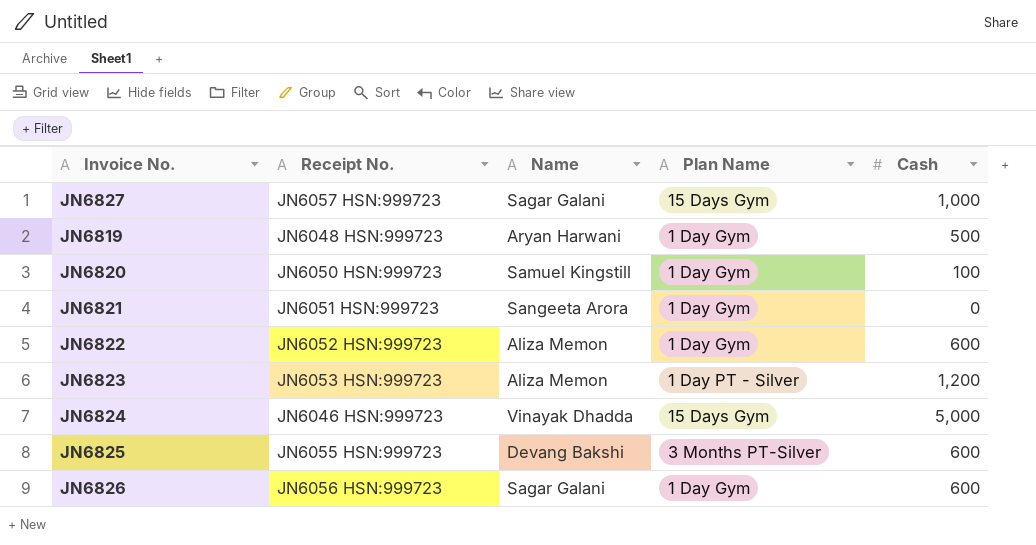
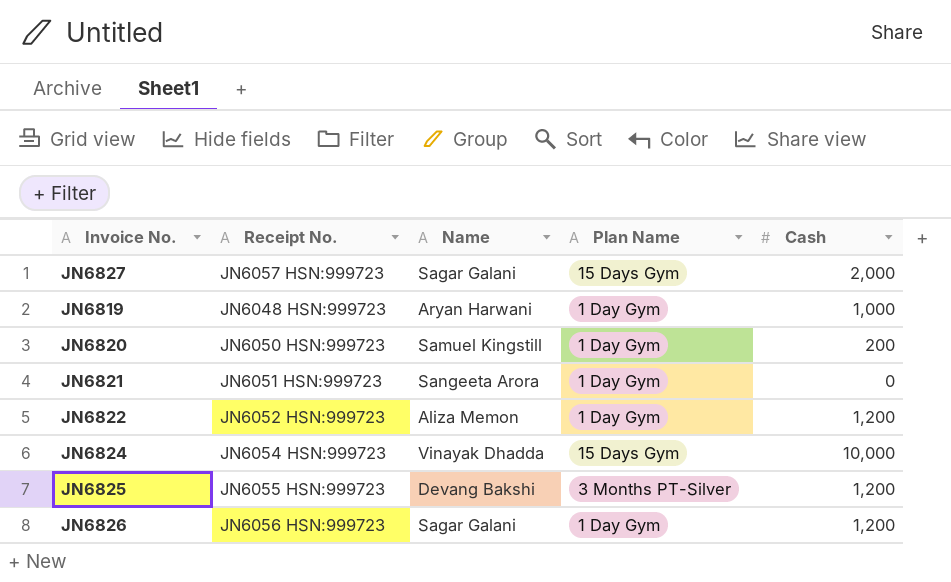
row JN6823: JN6053 HSN:999723 | Aliza Memon | 1 Day PT - Silver | 1,200 -> none
JN6827 | Cash: 1,000 -> 2,000
JN6819 | Cash: 500 -> 1,000
JN6820 | Cash: 100 -> 200
JN6822 | Cash: 600 -> 1,200
JN6824 | Receipt No.: JN6046 HSN:999723 -> JN6054 HSN:999723
JN6824 | Cash: 5,000 -> 10,000
JN6825 | Cash: 600 -> 1,200
JN6826 | Cash: 600 -> 1,200

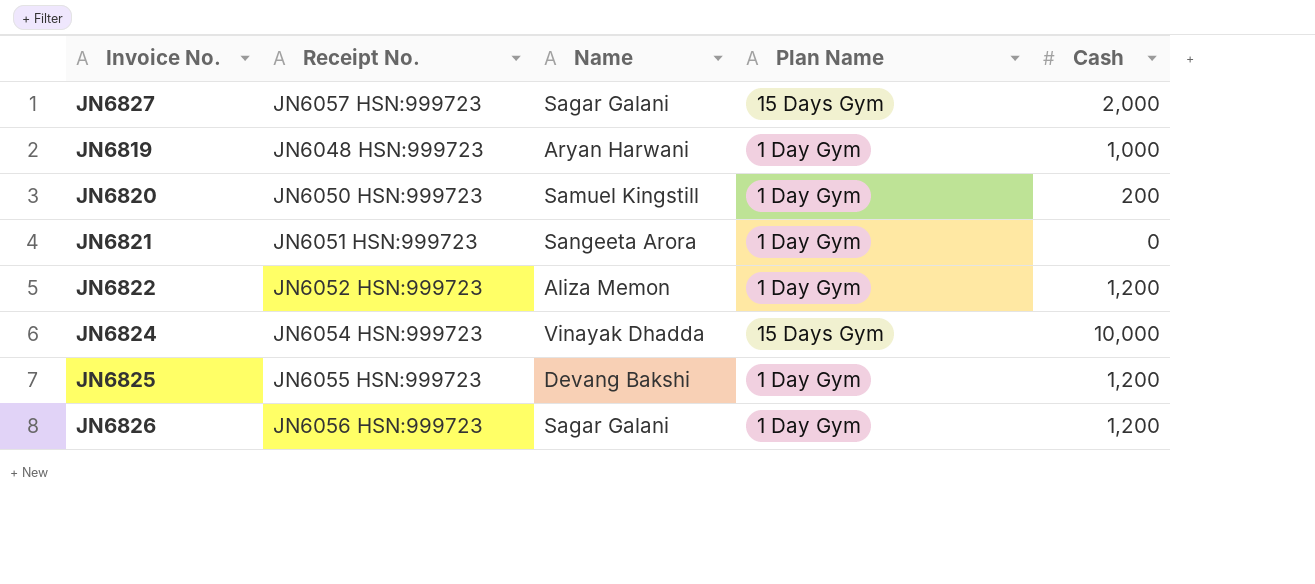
JN6825 | Plan Name: 3 Months PT-Silver -> 1 Day Gym

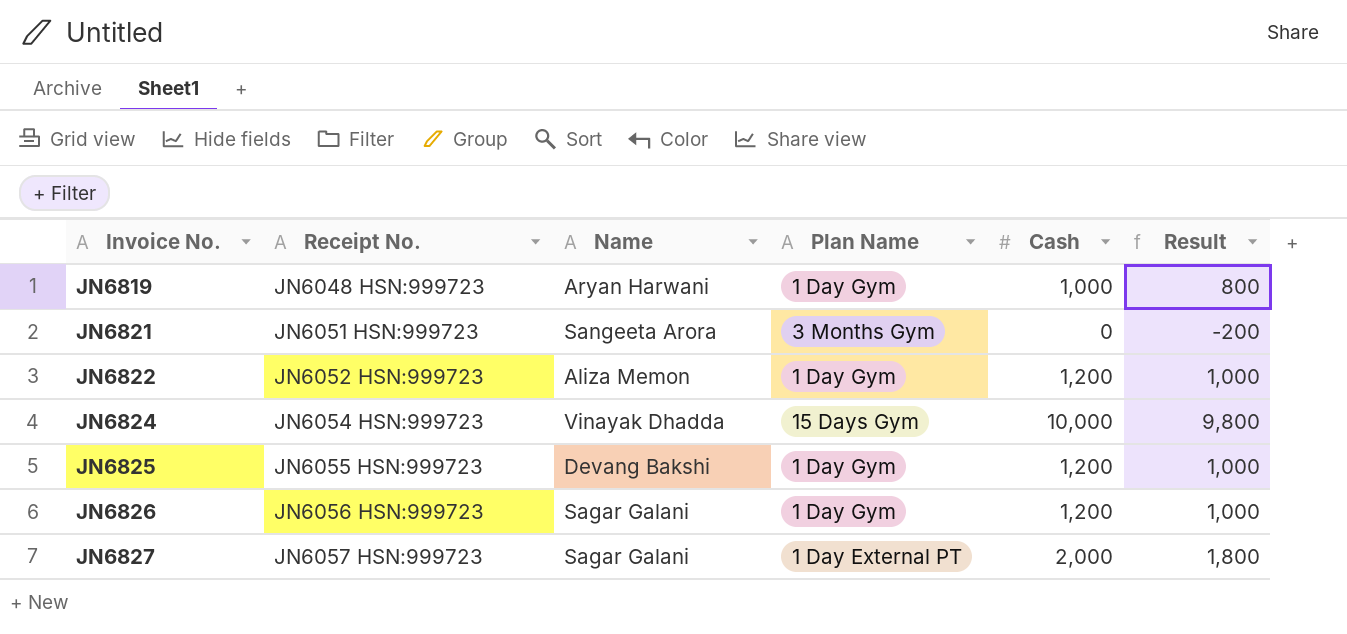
row order: none -> Invoice No. ascending
column Result | formula: none -> [Cash] - 200
row JN6820: JN6050 HSN:999723 | Samuel Kingstill | 1 Day Gym | 200 -> none
JN6821 | Plan Name: 1 Day Gym -> 3 Months Gym
JN6827 | Plan Name: 15 Days Gym -> 1 Day External PT

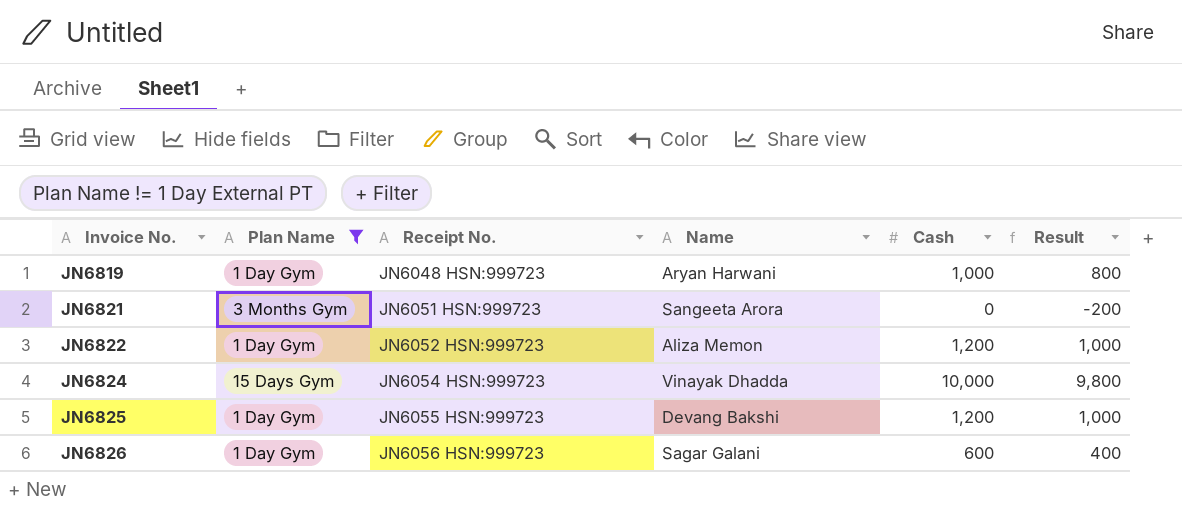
filter: none -> Plan Name != 1 Day External PT
column Plan Name | position: 4 -> 2
JN6826 | Cash: 1,200 -> 600
JN6826 | Result: 1,000 -> 400

